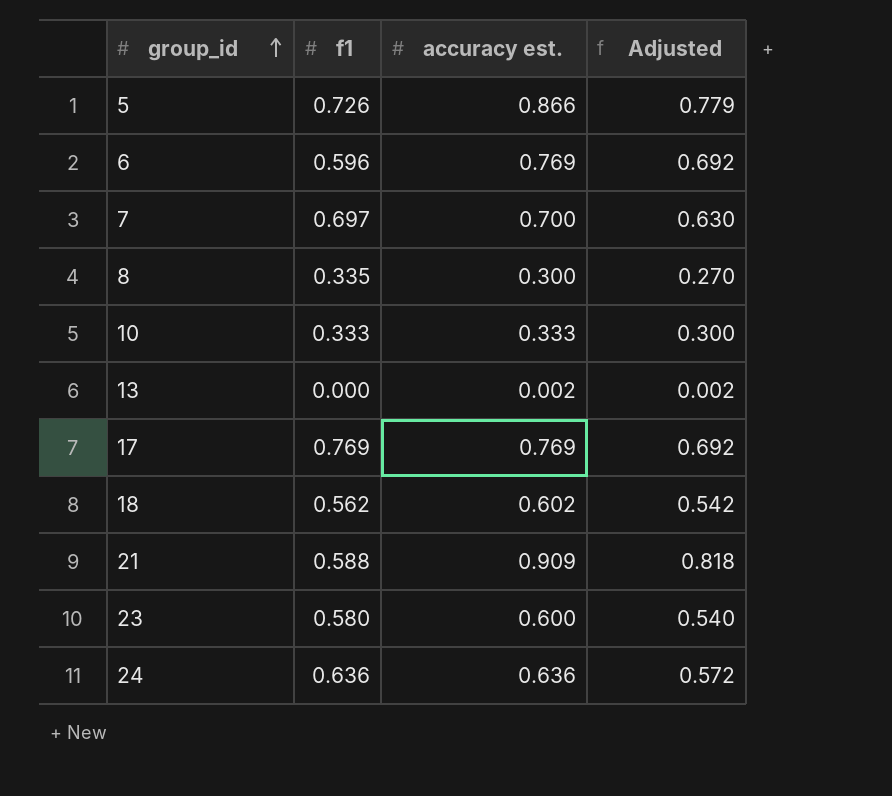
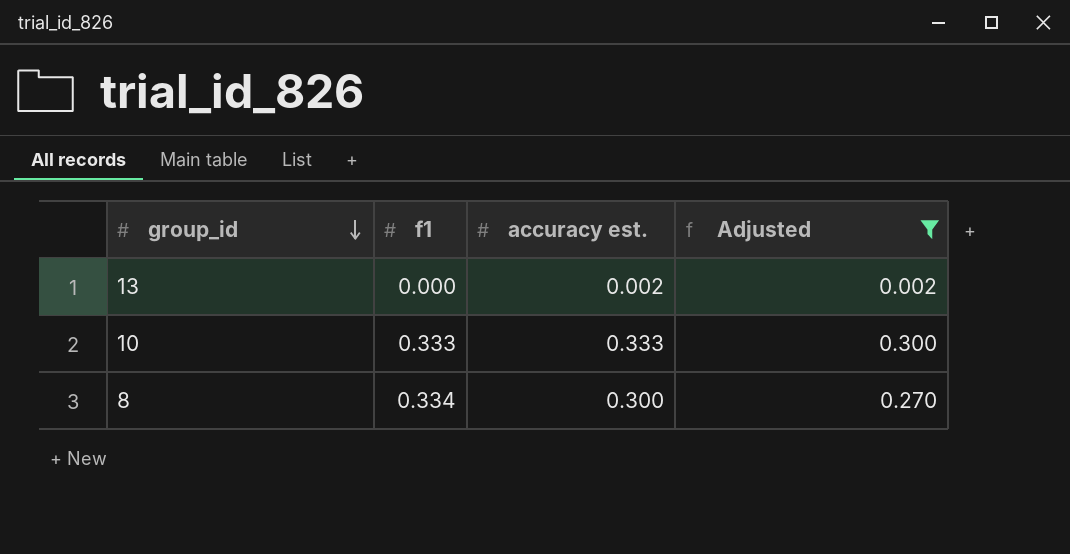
filter: none -> Adjusted <= 0.300
row order: group_id ascending -> group_id descending
8 | f1: 0.335 -> 0.334

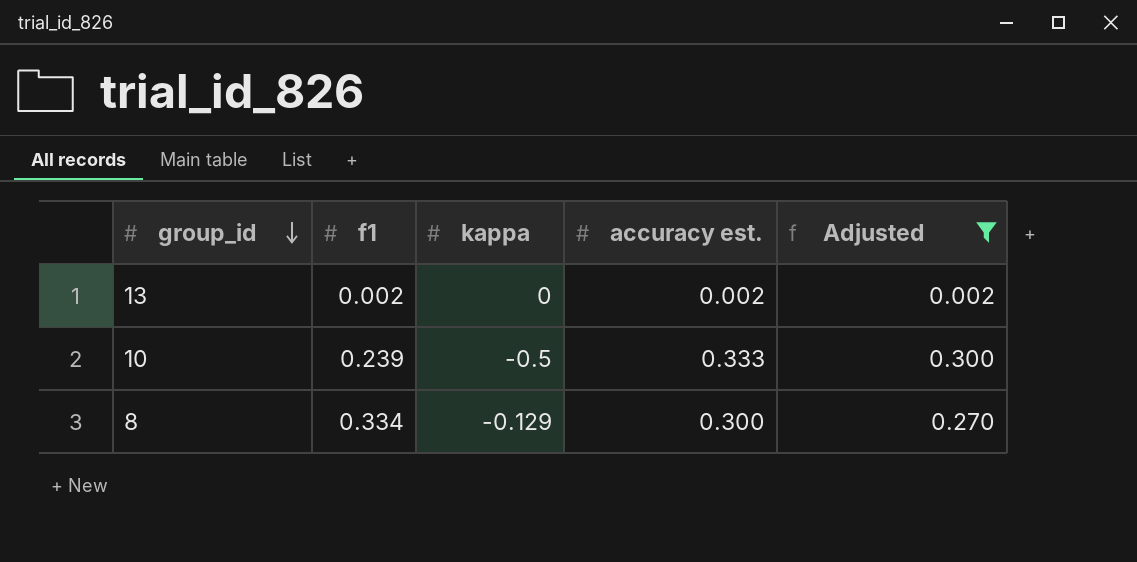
column kappa | position: none -> 3
13 | f1: 0.000 -> 0.002
10 | f1: 0.333 -> 0.239

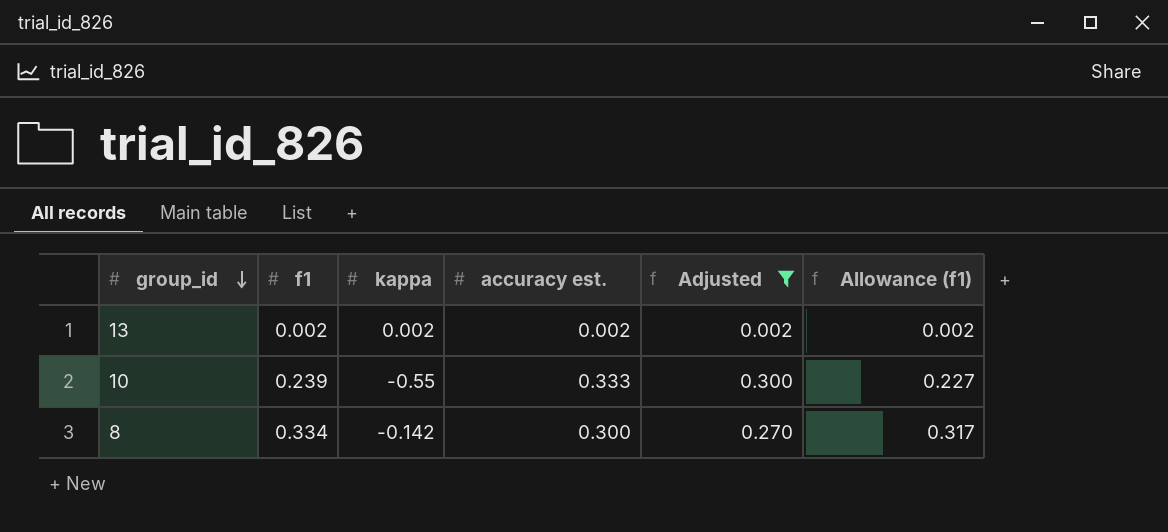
column Allowance (f1) | formula: none -> [f1] * 0.95
13 | kappa: 0 -> 0.002
10 | kappa: -0.5 -> -0.55
8 | kappa: -0.129 -> -0.142

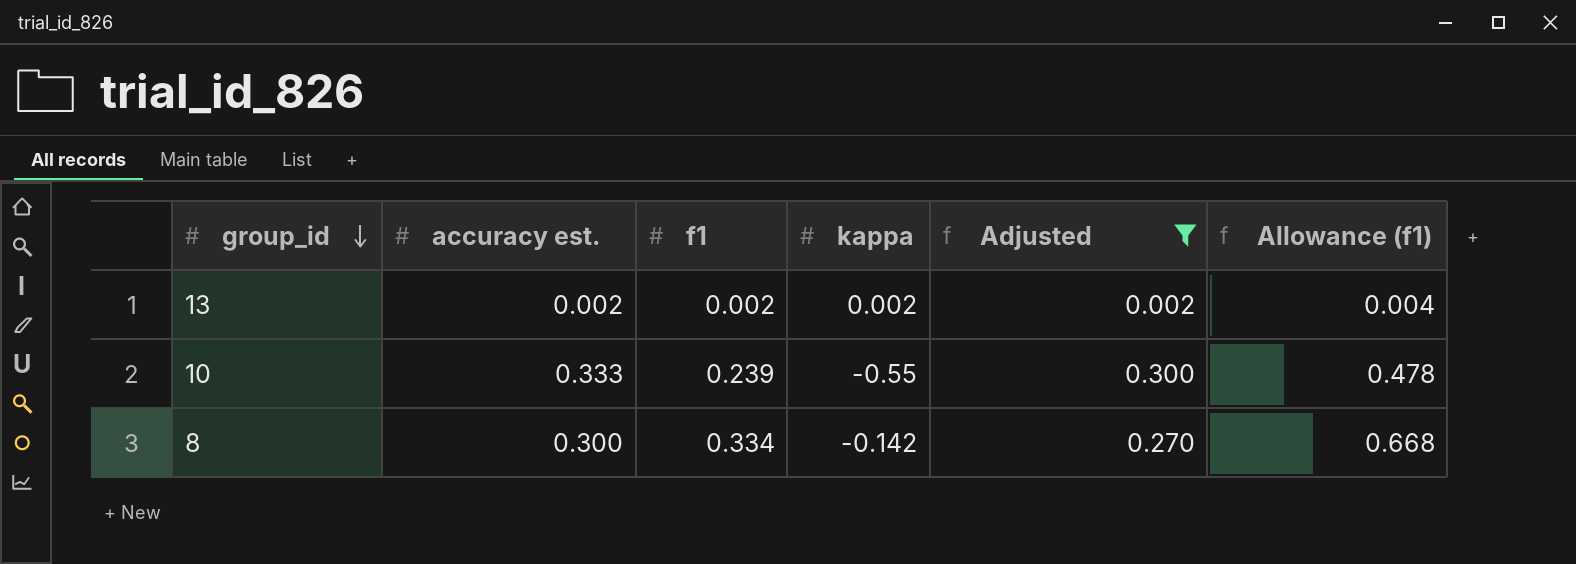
column accuracy est. | position: 4 -> 2
column Allowance (f1) | formula: [f1] * 0.95 -> [f1] * 2

